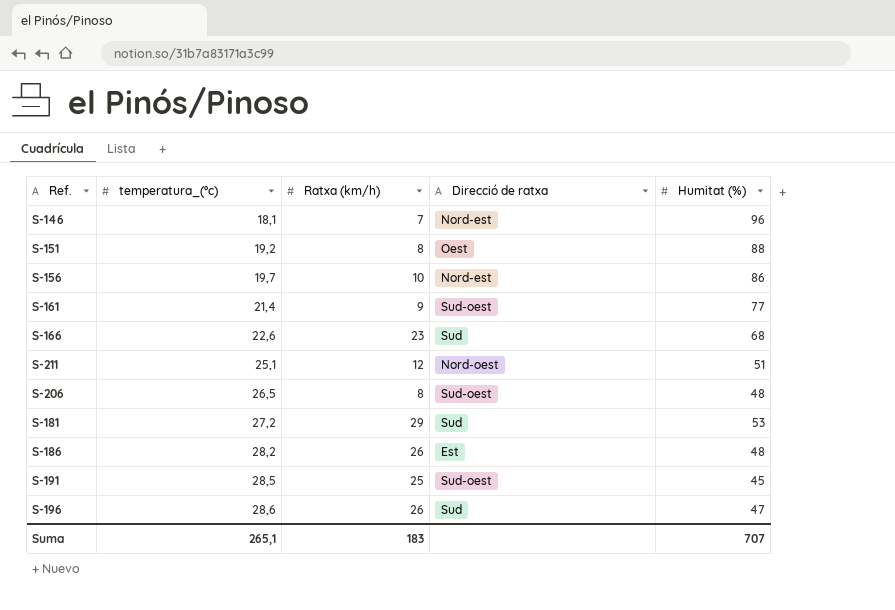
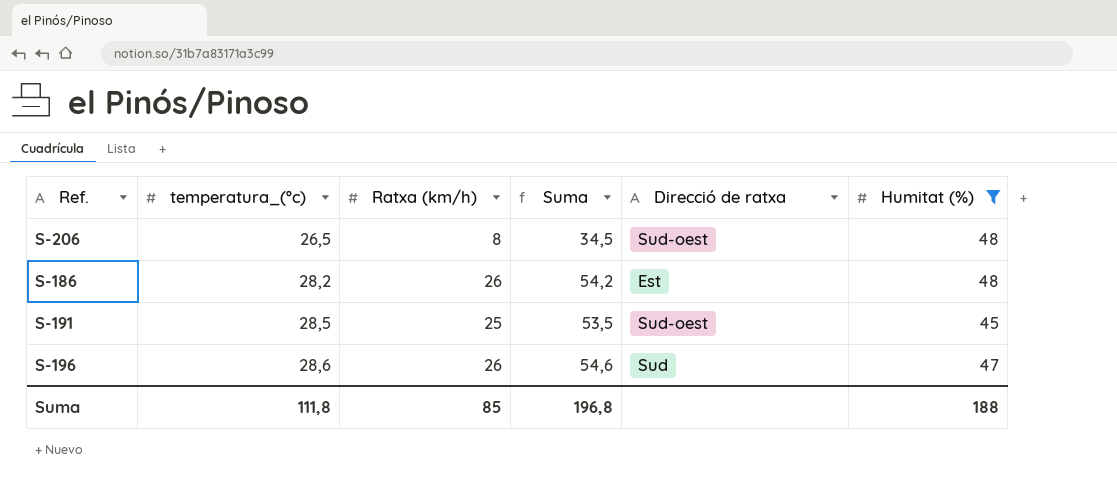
filter: none -> Humitat (%) <= 48
column Suma | formula: none -> [temperatura_(ºc)] + [Ratxa (km/h)]
Suma | temperatura_(ºc): 265,1 -> 111,8
Suma | Ratxa (km/h): 183 -> 85
Suma | Humitat (%): 707 -> 188

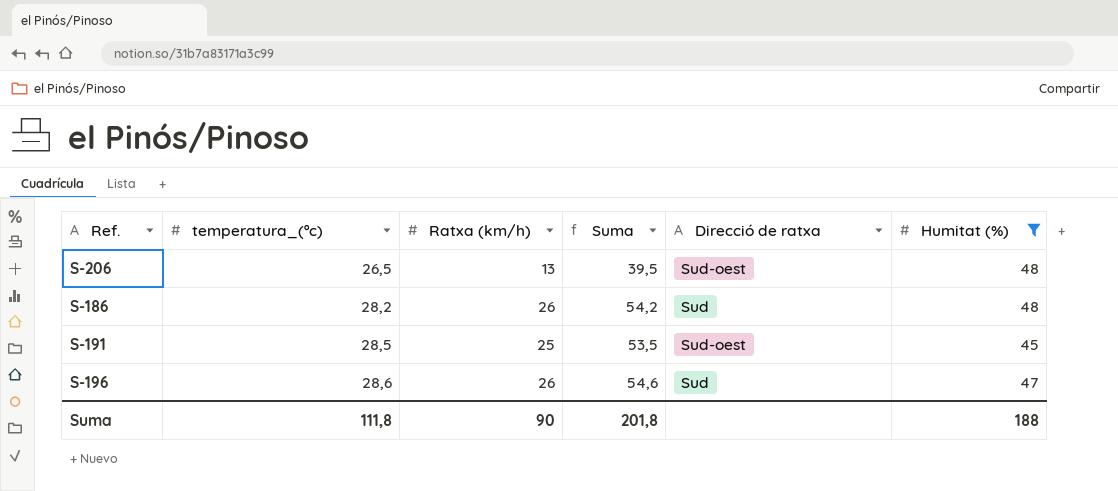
S-206 | Ratxa (km/h): 8 -> 13
S-206 | Suma: 34,5 -> 39,5
S-186 | Direcció de ratxa: Est -> Sud
Suma | Ratxa (km/h): 85 -> 90
Suma | Suma: 196,8 -> 201,8

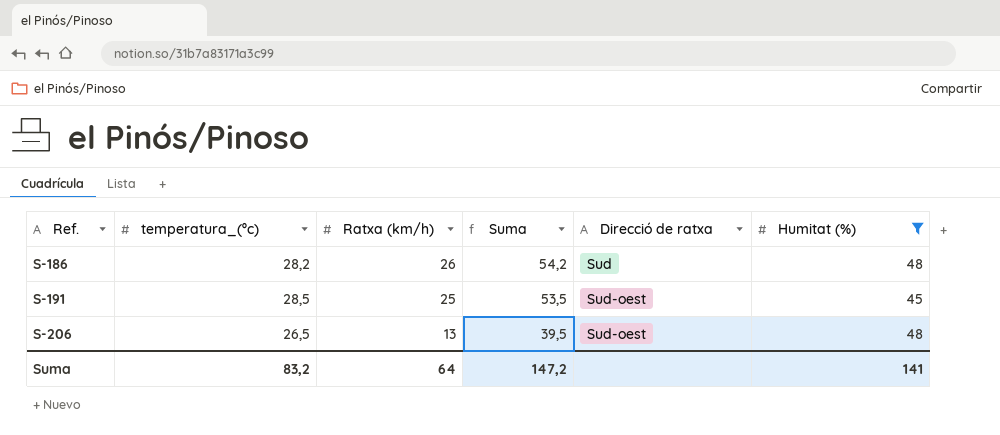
row order: temperatura_(ºc) ascending -> Ref. ascending
row S-196: 28,6 | 26 | 54,6 | Sud | 47 -> none
Suma | temperatura_(ºc): 111,8 -> 83,2
Suma | Ratxa (km/h): 90 -> 64
Suma | Suma: 201,8 -> 147,2
Suma | Humitat (%): 188 -> 141

